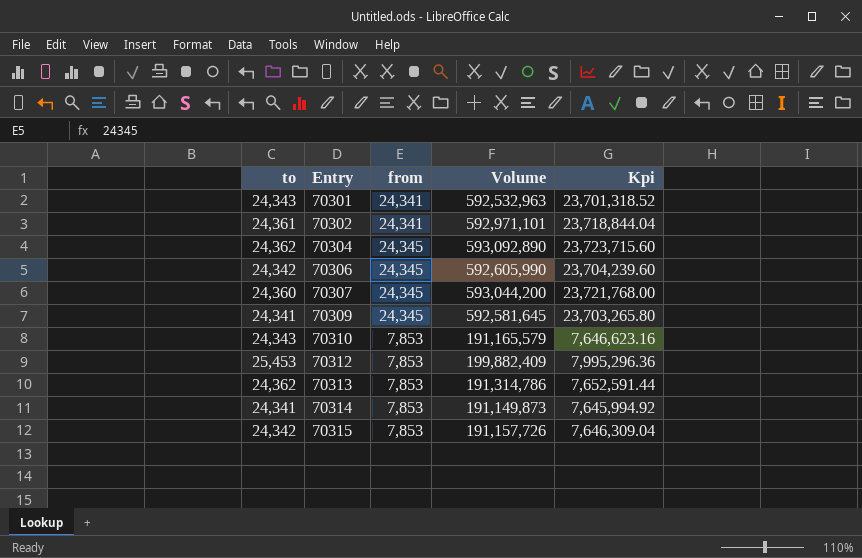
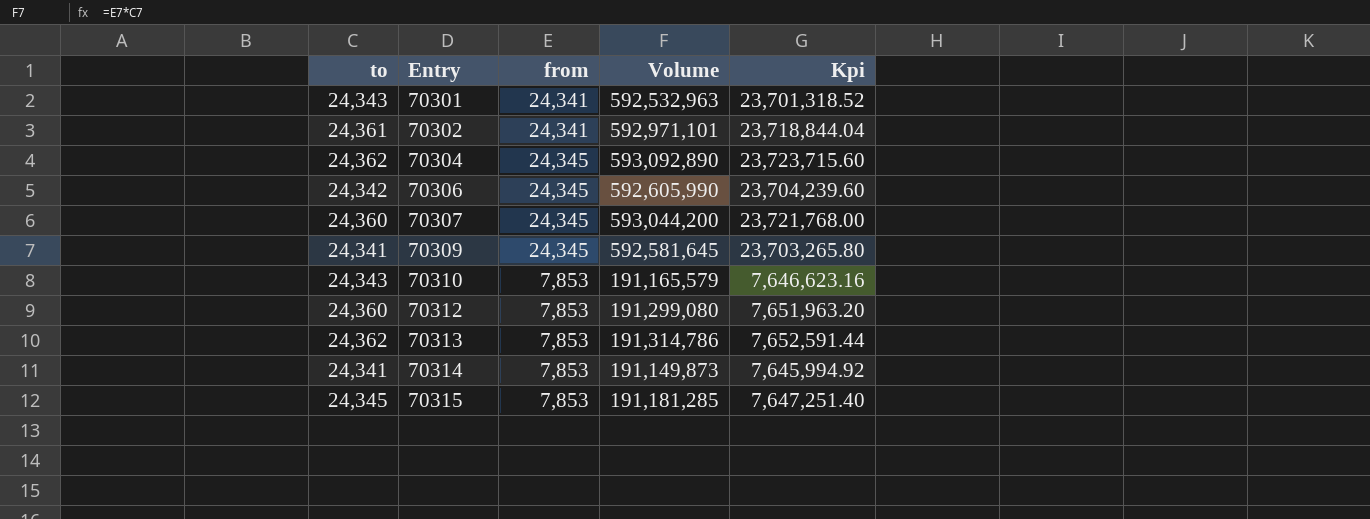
70312 | to: 25,453 -> 24,360
70312 | Volume: 199,882,409 -> 191,299,080
70312 | Kpi: 7,995,296.36 -> 7,651,963.20
70315 | to: 24,342 -> 24,345
70315 | Volume: 191,157,726 -> 191,181,285
70315 | Kpi: 7,646,309.04 -> 7,647,251.40

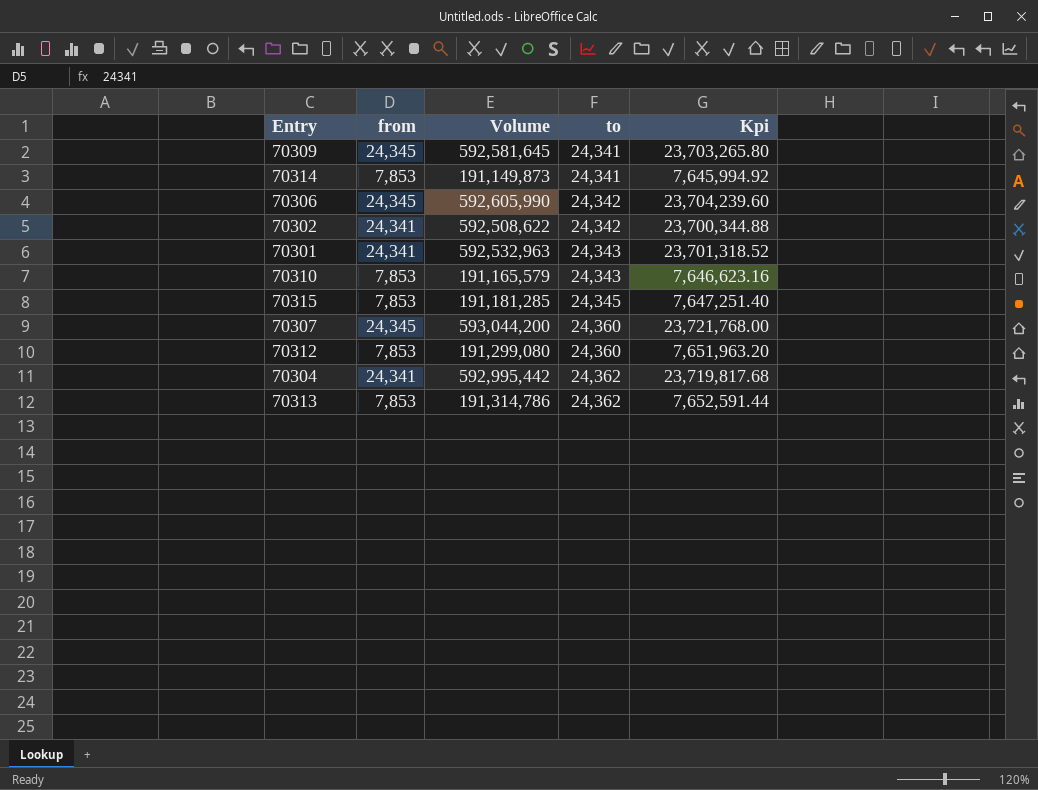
row order: Entry ascending -> to ascending
column to | position: 1 -> 4
70302 | Volume: 592,971,101 -> 592,508,622
70302 | to: 24,361 -> 24,342
70302 | Kpi: 23,718,844.04 -> 23,700,344.88
70304 | from: 24,345 -> 24,341
70304 | Volume: 593,092,890 -> 592,995,442
70304 | Kpi: 23,723,715.60 -> 23,719,817.68

